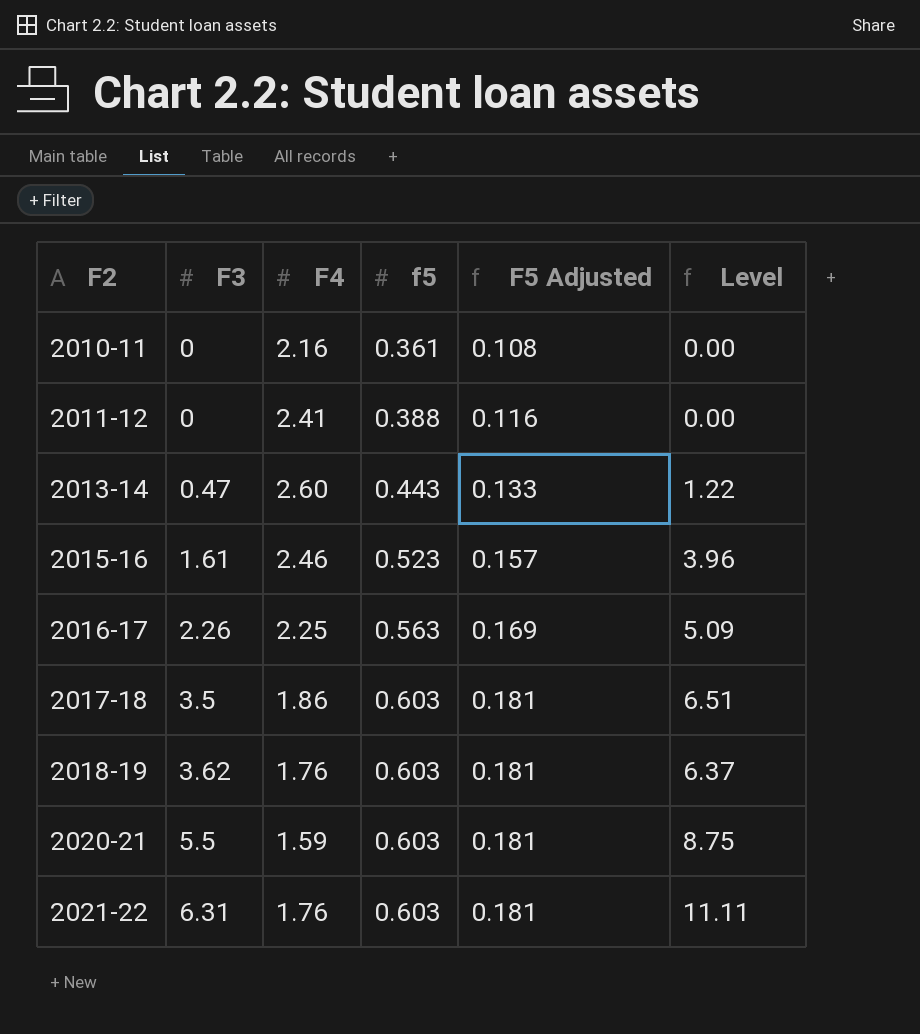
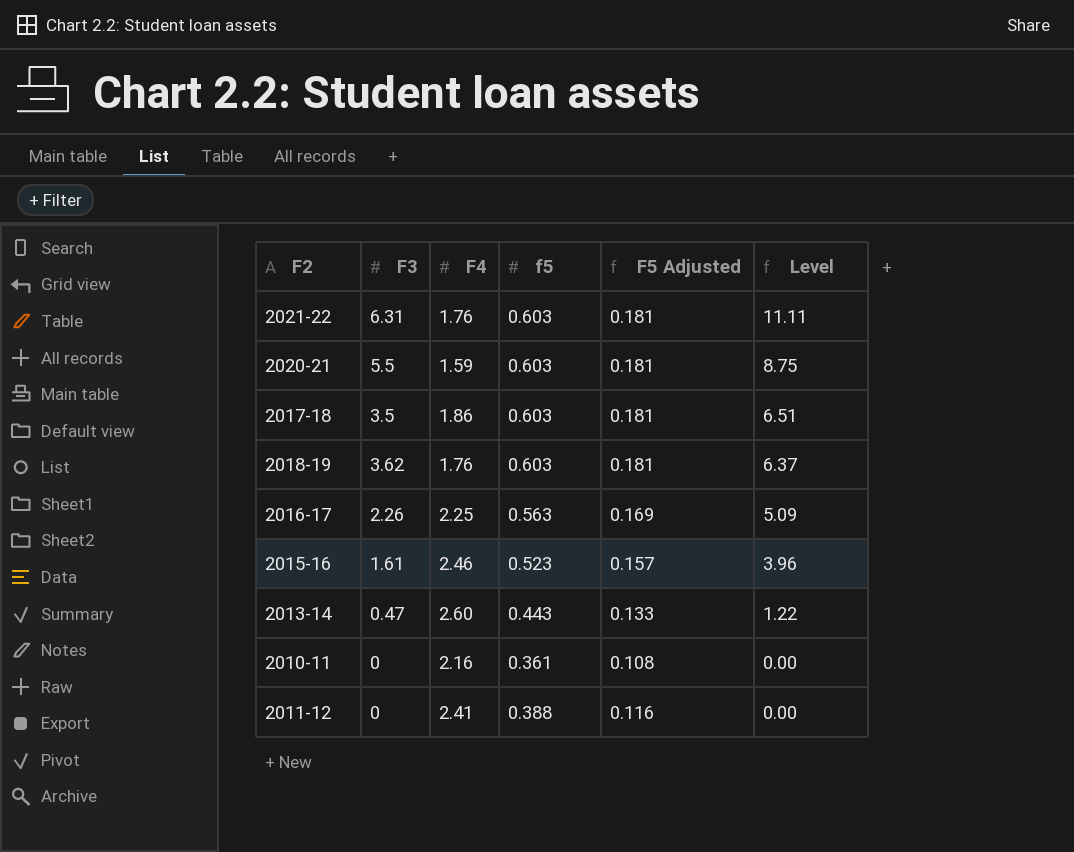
row order: F2 ascending -> Level descending

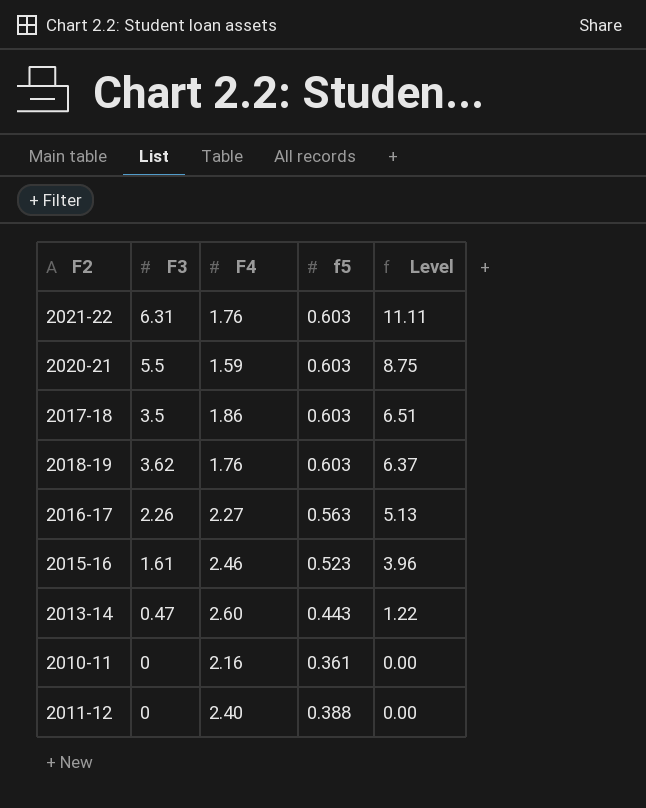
column F5 Adjusted | formula: [f5] * 0.3 -> none
2016-17 | F4: 2.25 -> 2.27
2016-17 | Level: 5.09 -> 5.13
2011-12 | F4: 2.41 -> 2.40

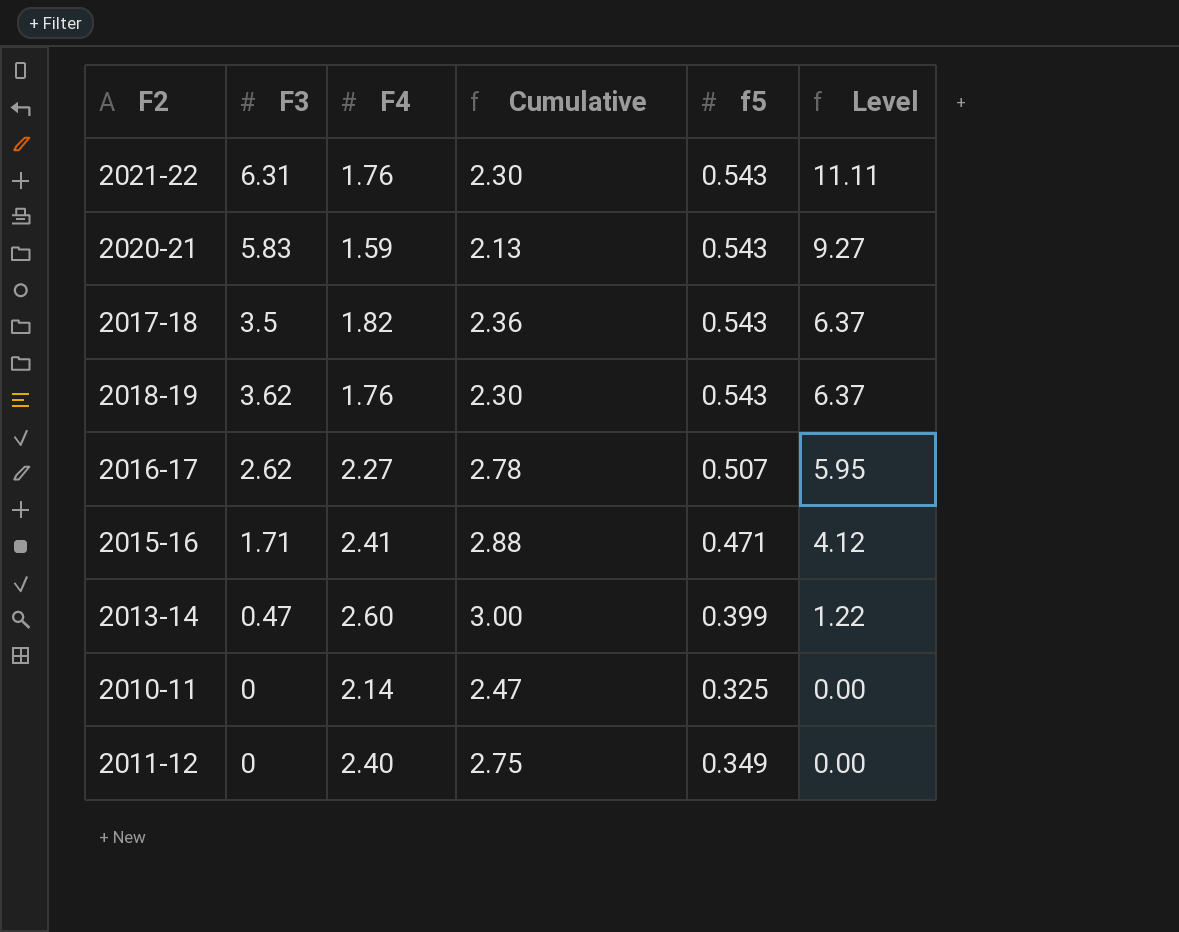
column Cumulative | formula: none -> [F4] + [f5]
2021-22 | f5: 0.603 -> 0.543
2020-21 | F3: 5.5 -> 5.83
2020-21 | f5: 0.603 -> 0.543
2020-21 | Level: 8.75 -> 9.27
2017-18 | F4: 1.86 -> 1.82
2017-18 | f5: 0.603 -> 0.543
2017-18 | Level: 6.51 -> 6.37
2018-19 | f5: 0.603 -> 0.543
2016-17 | F3: 2.26 -> 2.62
2016-17 | f5: 0.563 -> 0.507
2016-17 | Level: 5.13 -> 5.95
2015-16 | F3: 1.61 -> 1.71
2015-16 | F4: 2.46 -> 2.41
2015-16 | f5: 0.523 -> 0.471
2015-16 | Level: 3.96 -> 4.12
2013-14 | f5: 0.443 -> 0.399
2010-11 | F4: 2.16 -> 2.14
2010-11 | f5: 0.361 -> 0.325
2011-12 | f5: 0.388 -> 0.349

